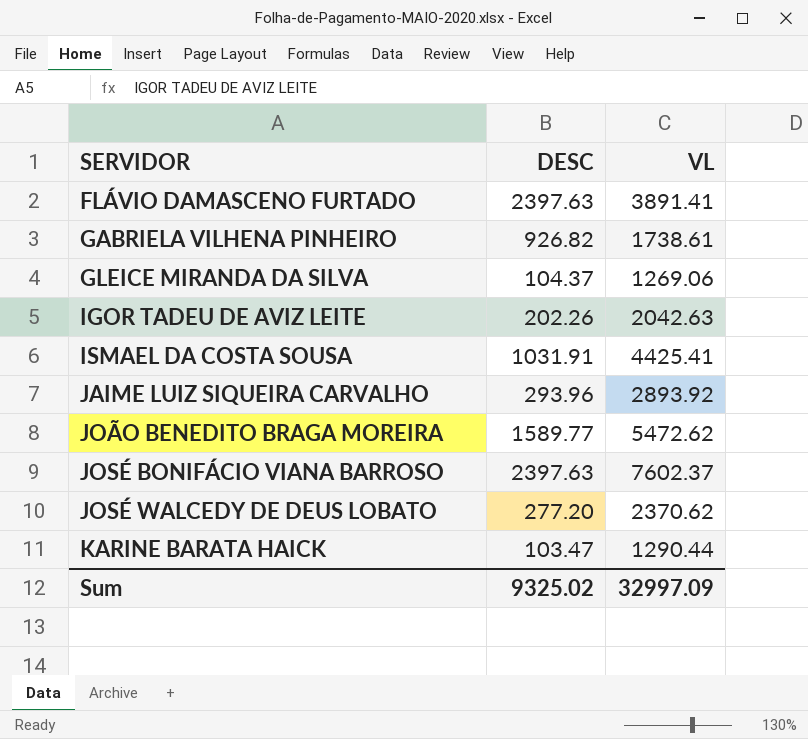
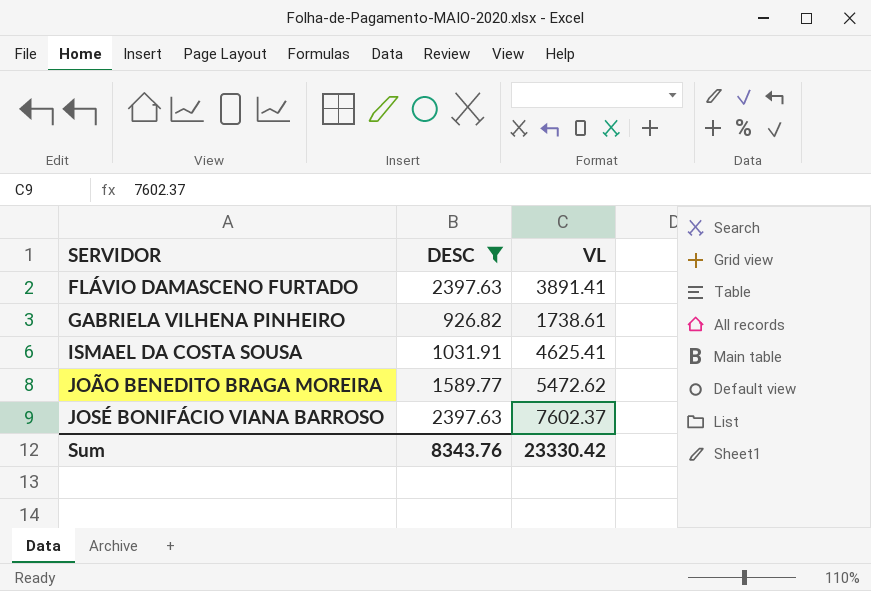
filter: none -> DESC >= 926.82
ISMAEL DA COSTA SOUSA | VL: 4425.41 -> 4625.41
Sum | DESC: 9325.02 -> 8343.76
Sum | VL: 32997.09 -> 23330.42

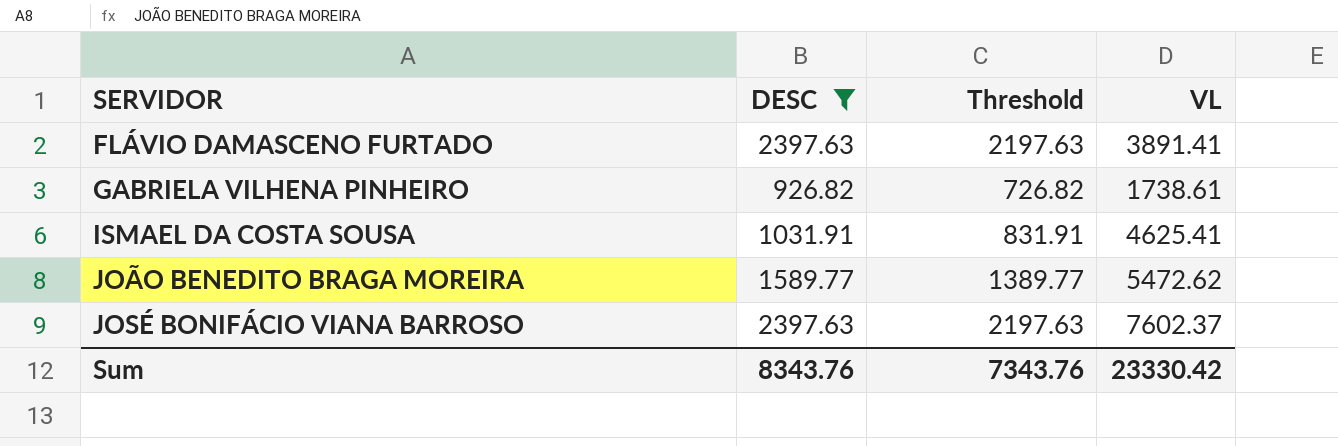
column Threshold | formula: none -> [DESC] - 200

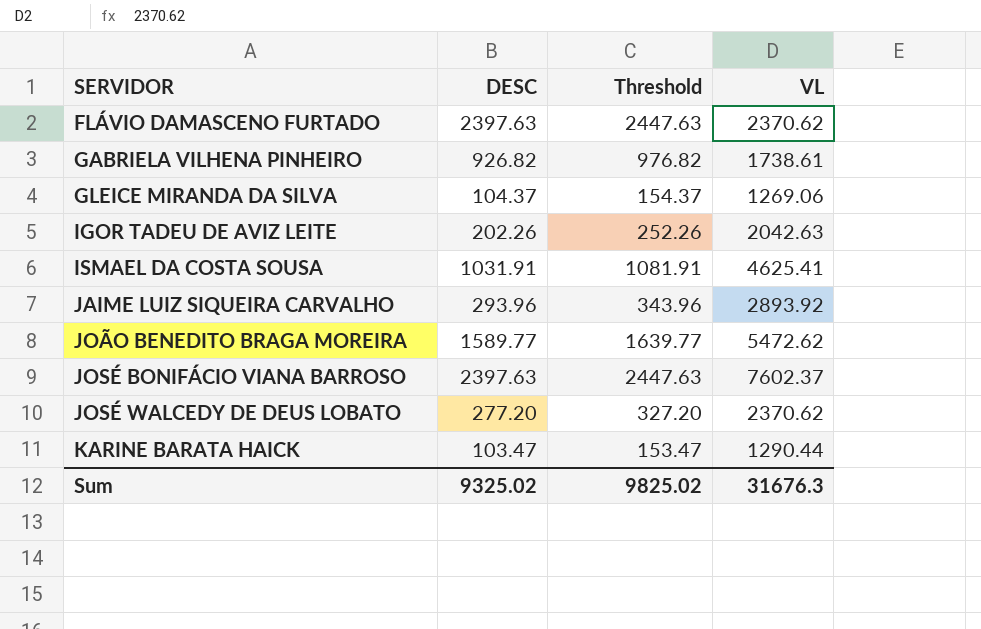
filter: DESC >= 926.82 -> none
column Threshold | formula: [DESC] - 200 -> [DESC] + 50
FLÁVIO DAMASCENO FURTADO | VL: 3891.41 -> 2370.62
Sum | DESC: 8343.76 -> 9325.02
Sum | Threshold: 7343.76 -> 9825.02
Sum | VL: 23330.42 -> 31676.3

